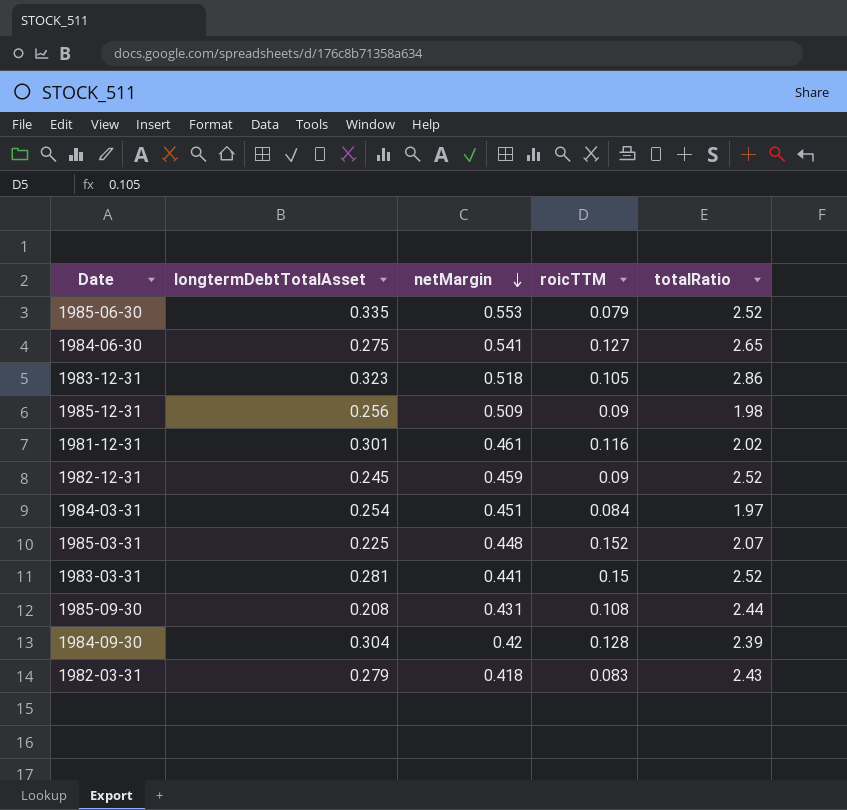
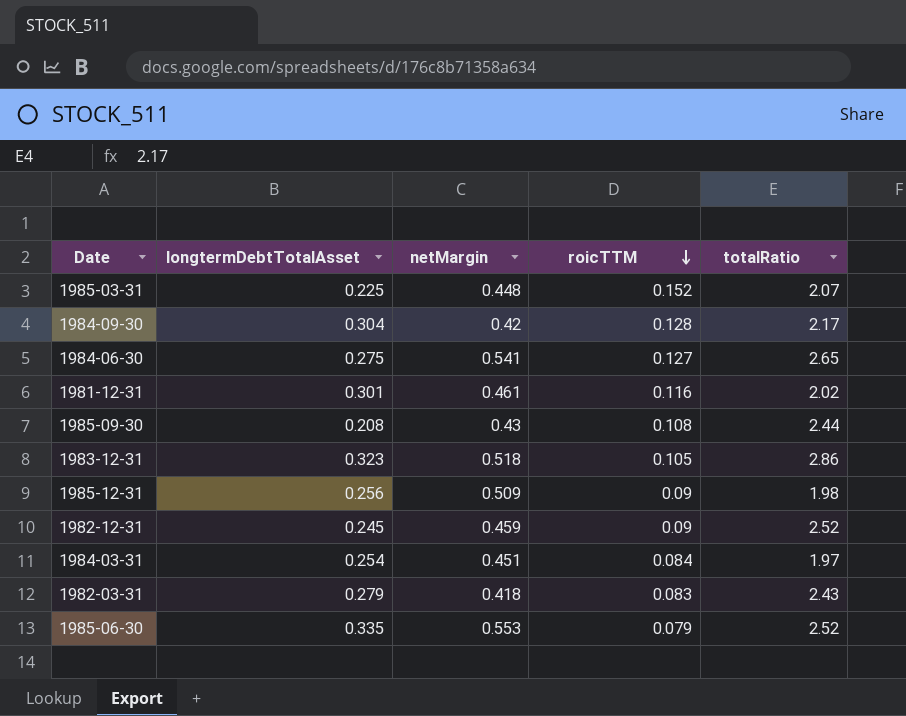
row order: netMargin descending -> roicTTM descending
row 1983-03-31: 0.281 | 0.441 | 0.15 | 2.52 -> none
1984-09-30 | totalRatio: 2.39 -> 2.17
1985-09-30 | netMargin: 0.431 -> 0.43

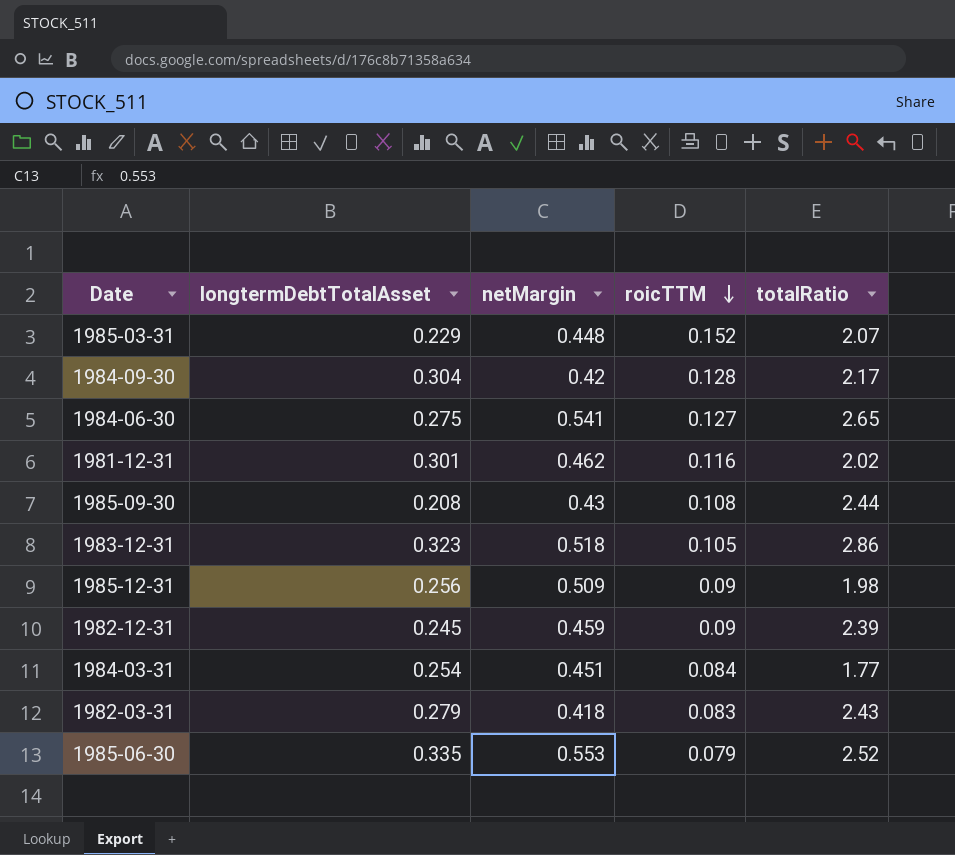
1985-03-31 | longtermDebtTotalAsset: 0.225 -> 0.229
1981-12-31 | netMargin: 0.461 -> 0.462
1982-12-31 | totalRatio: 2.52 -> 2.39
1984-03-31 | totalRatio: 1.97 -> 1.77

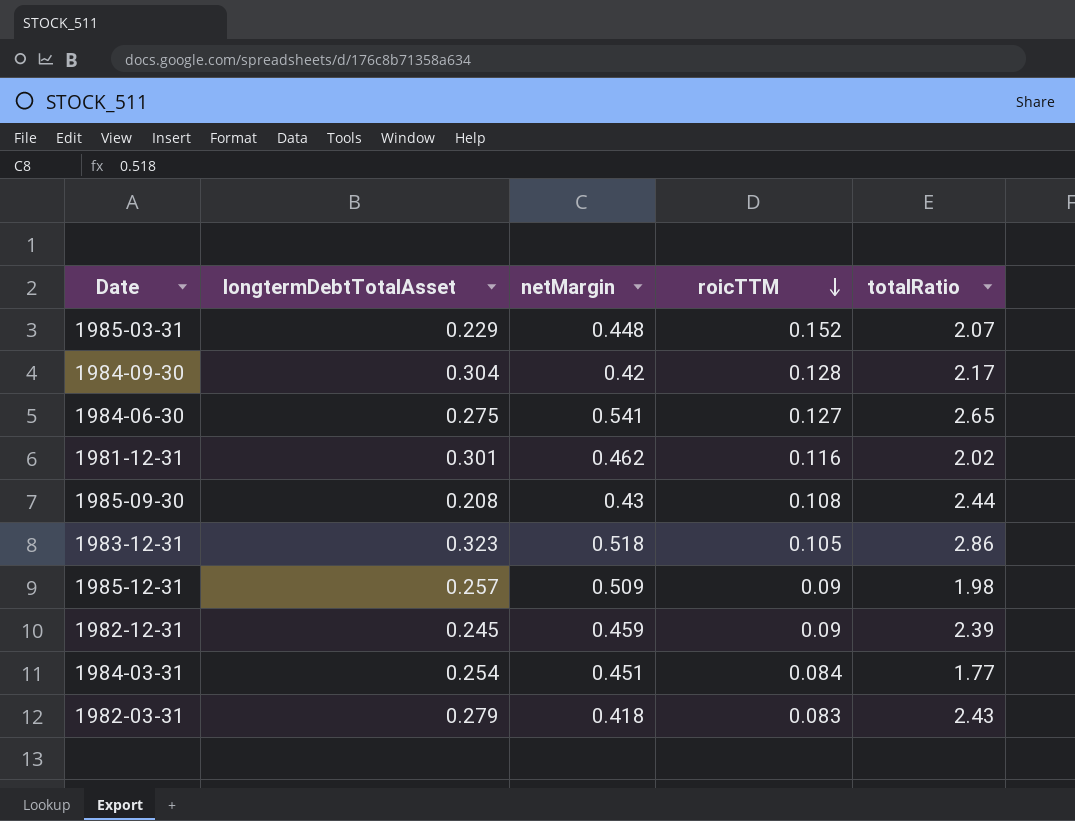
row 1985-06-30: 0.335 | 0.553 | 0.079 | 2.52 -> none
1985-12-31 | longtermDebtTotalAsset: 0.256 -> 0.257

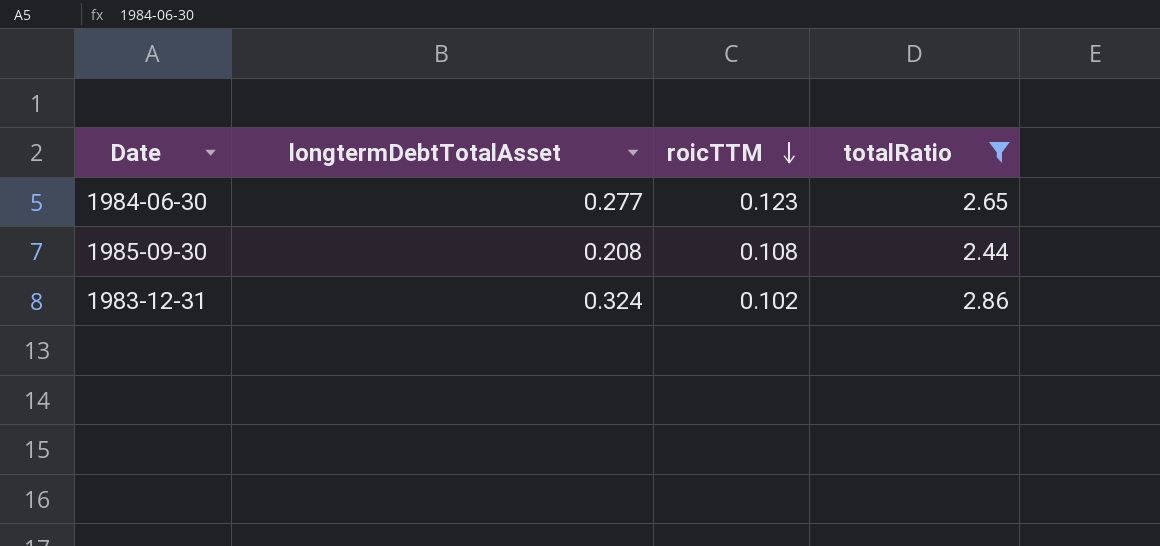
filter: none -> totalRatio >= 2.44
column netMargin | position: 3 -> none
1984-06-30 | longtermDebtTotalAsset: 0.275 -> 0.277
1984-06-30 | roicTTM: 0.127 -> 0.123
1983-12-31 | longtermDebtTotalAsset: 0.323 -> 0.324
1983-12-31 | roicTTM: 0.105 -> 0.102

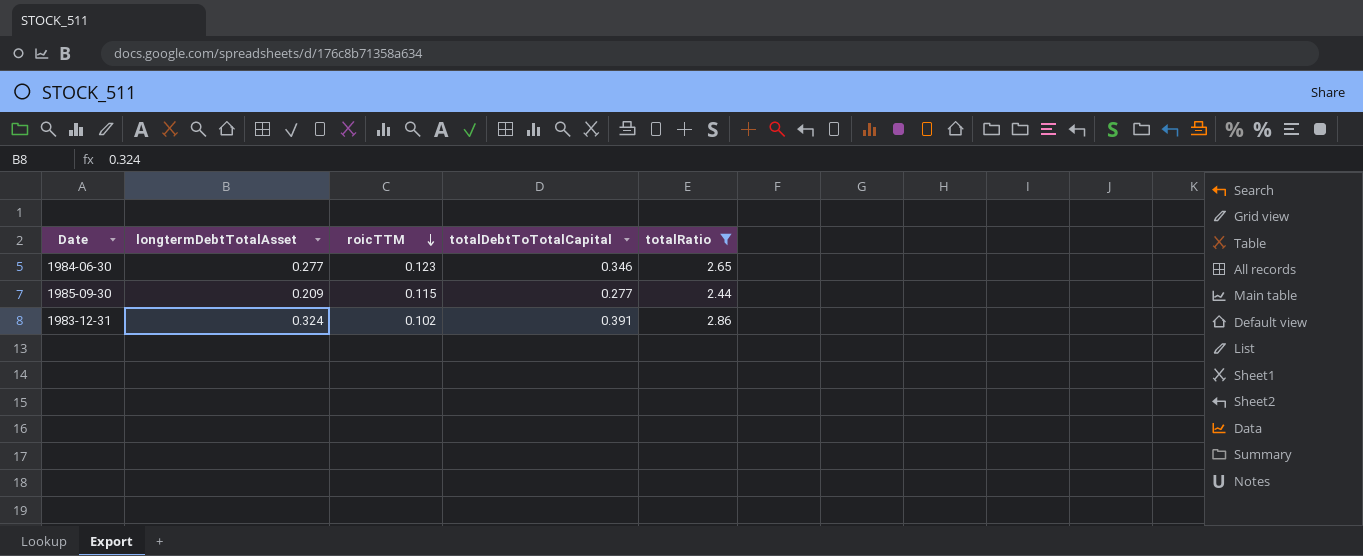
column totalDebtToTotalCapital | position: none -> 4
1985-09-30 | longtermDebtTotalAsset: 0.208 -> 0.209
1985-09-30 | roicTTM: 0.108 -> 0.115

